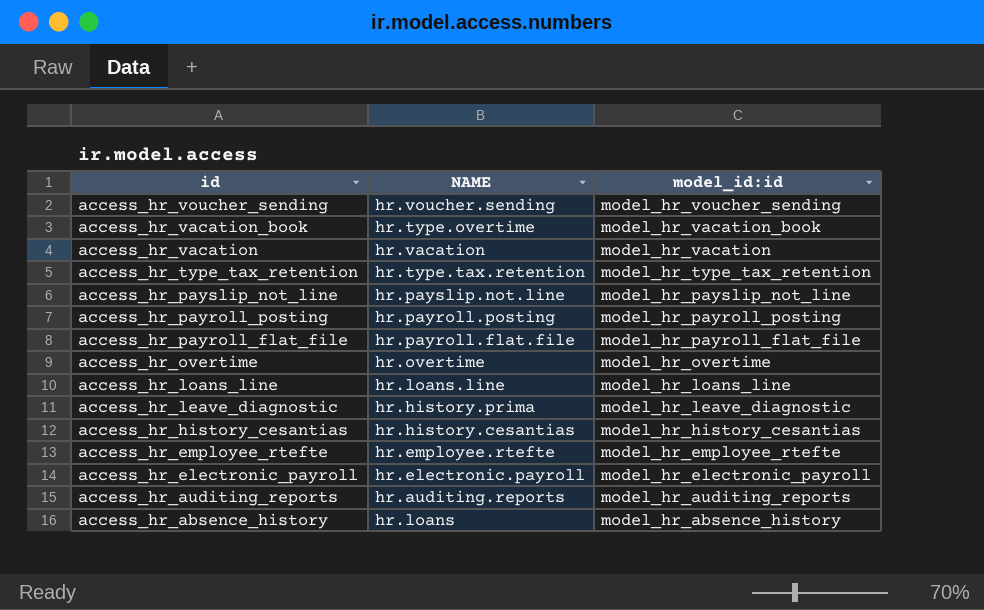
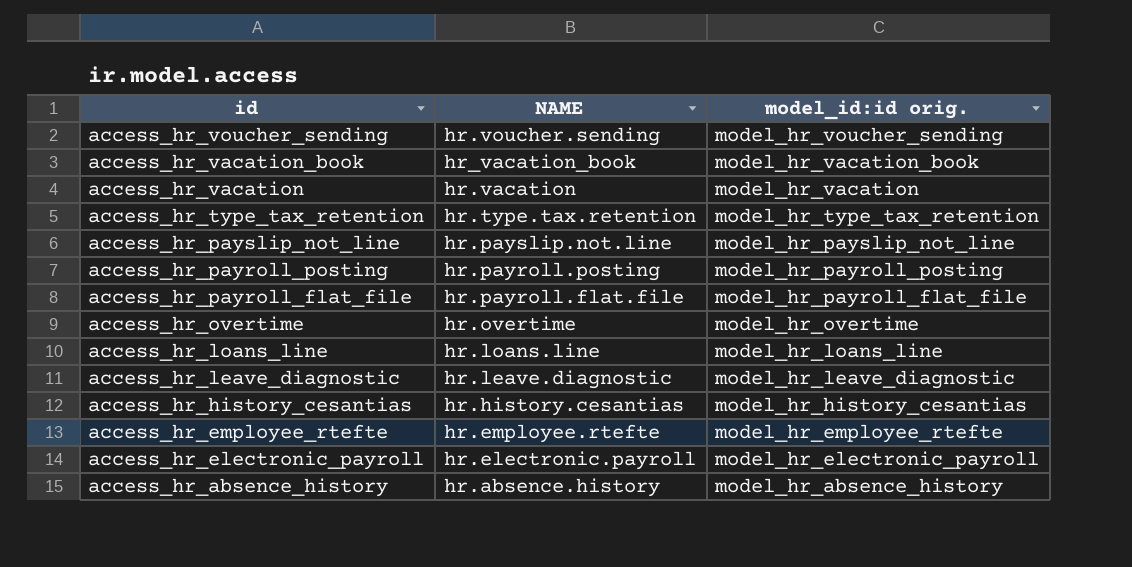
column name: model_id:id -> model_id:id orig.
row access_hr_auditing_reports: hr.auditing.reports | model_hr_auditing_reports -> none
access_hr_vacation_book | NAME: hr.type.overtime -> hr_vacation_book
access_hr_leave_diagnostic | NAME: hr.history.prima -> hr.leave.diagnostic
access_hr_absence_history | NAME: hr.loans -> hr.absence.history

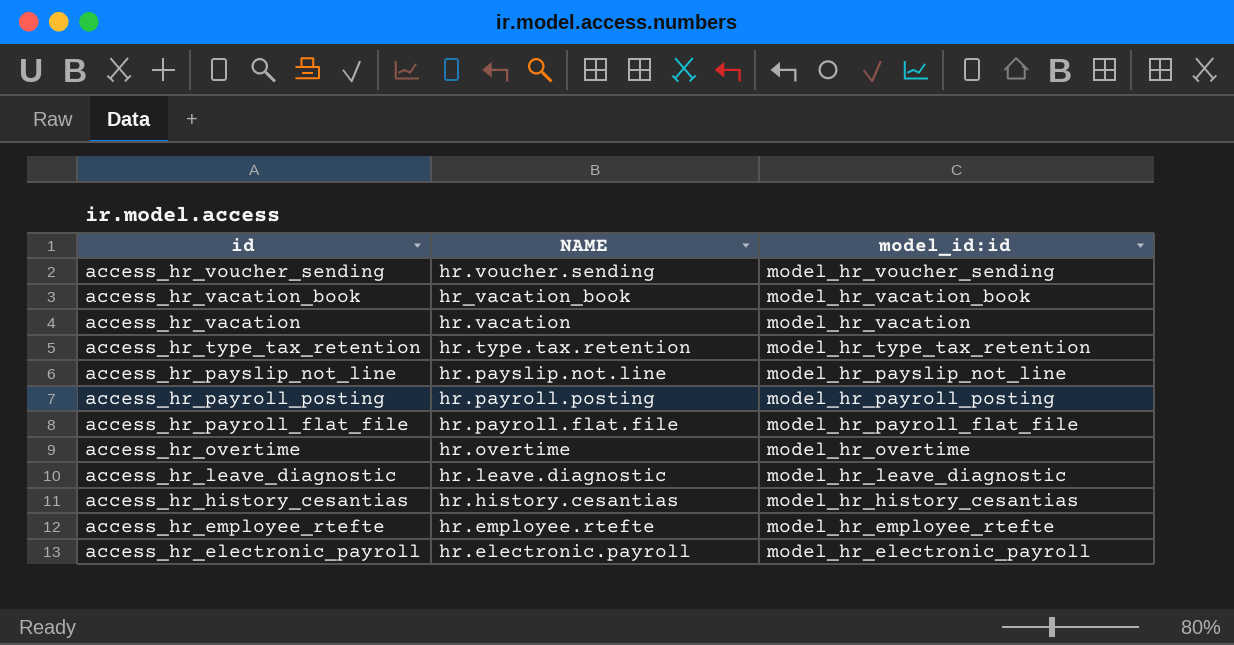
column name: model_id:id orig. -> model_id:id
row access_hr_loans_line: hr.loans.line | model_hr_loans_line -> none
row access_hr_absence_history: hr.absence.history | model_hr_absence_history -> none

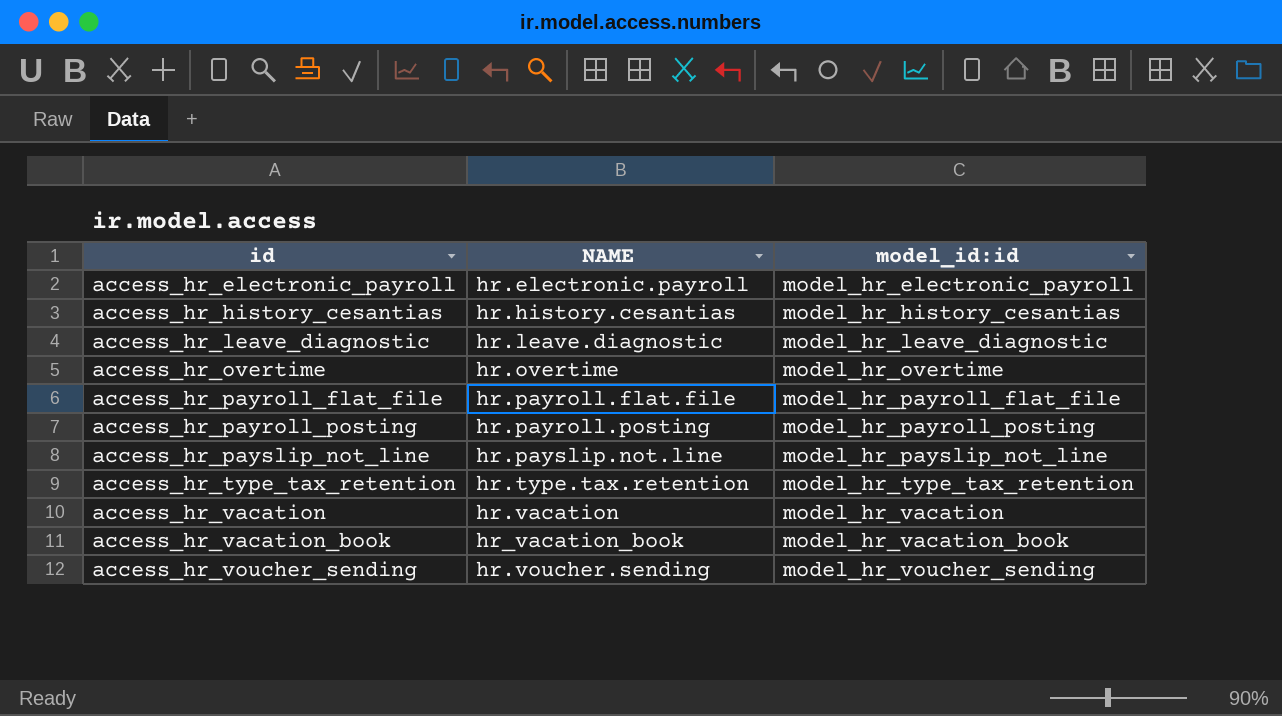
row order: id descending -> id ascending
row access_hr_employee_rtefte: hr.employee.rtefte | model_hr_employee_rtefte -> none

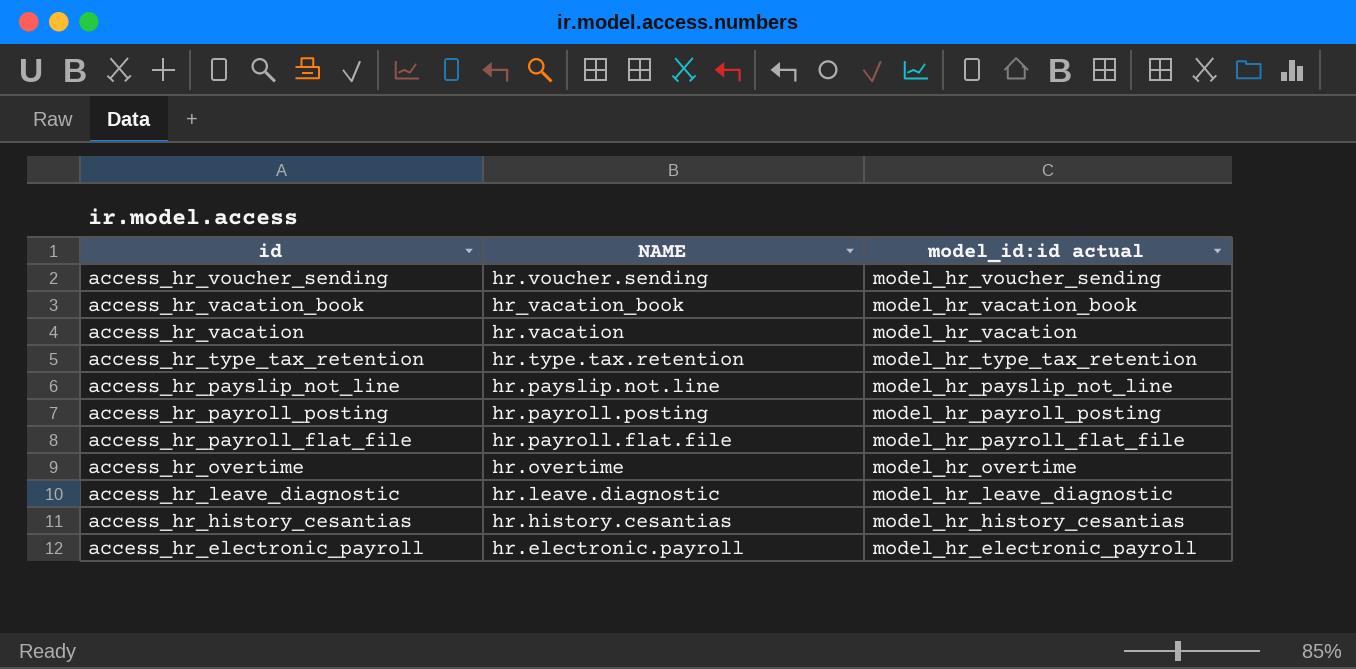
row order: id ascending -> id descending
column name: model_id:id -> model_id:id actual

